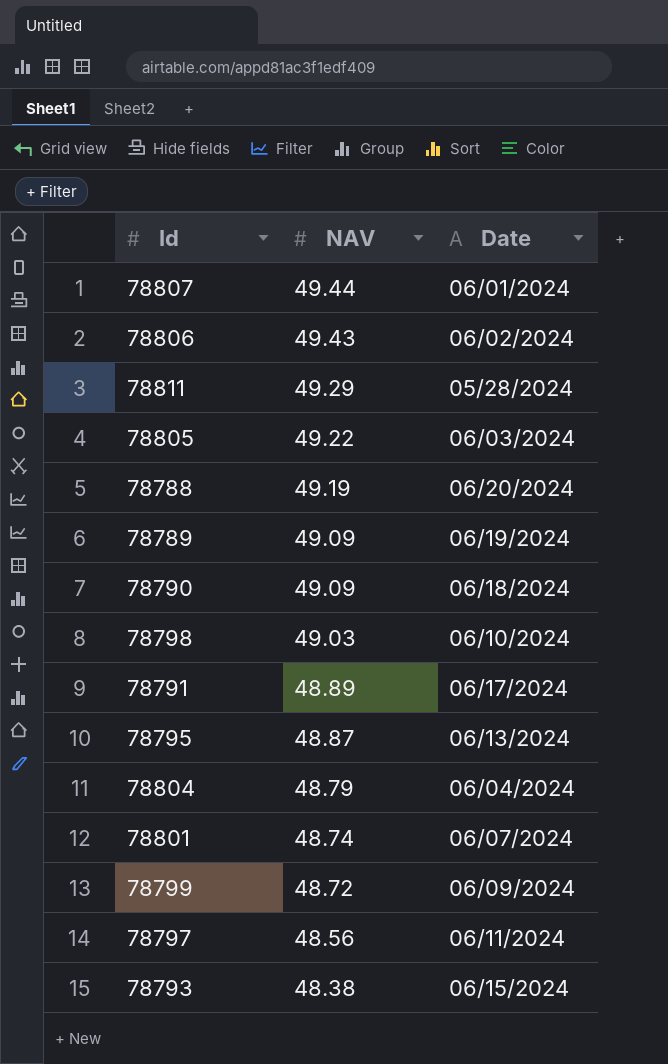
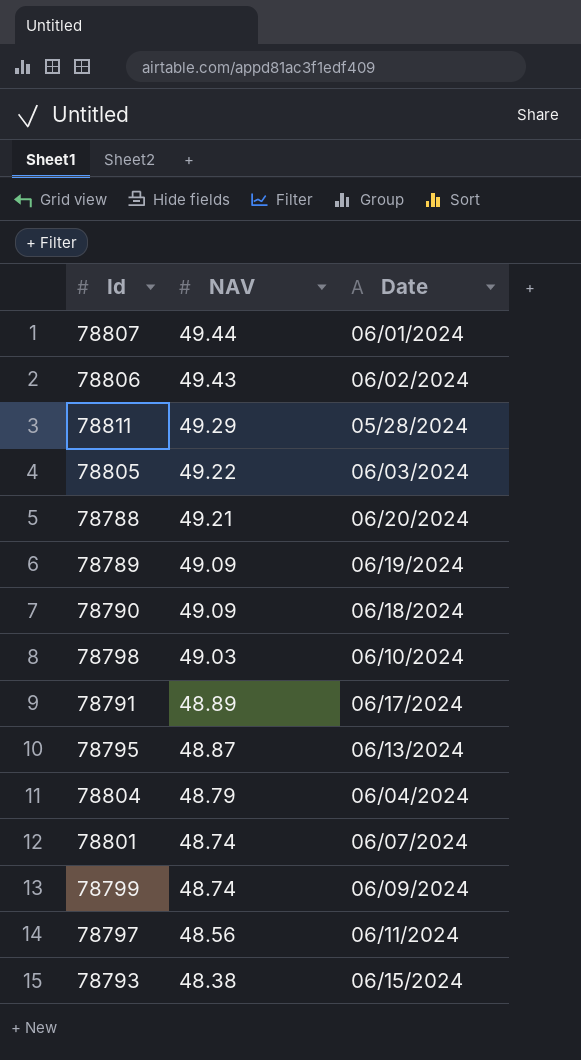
78788 | NAV: 49.19 -> 49.21
78799 | NAV: 48.72 -> 48.74

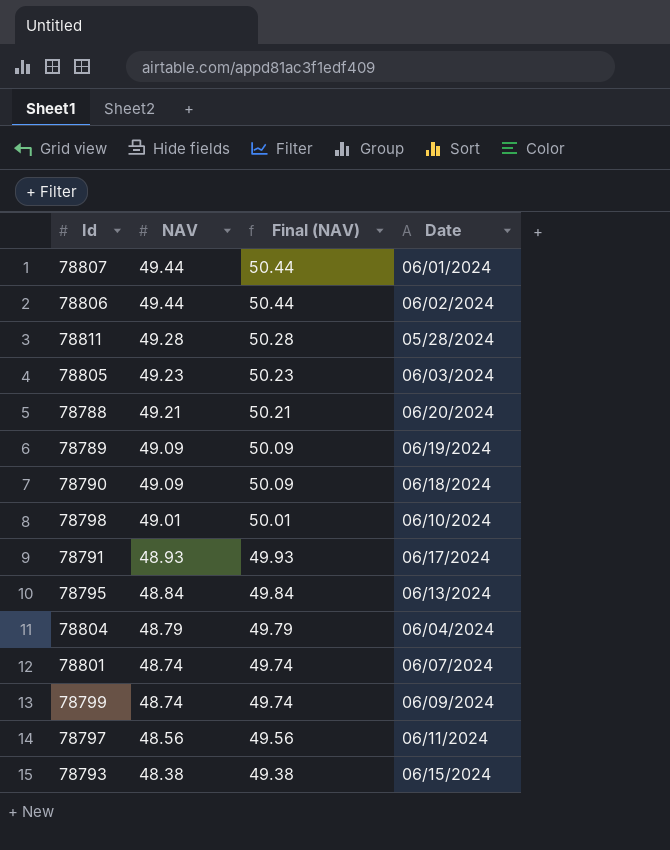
column Final (NAV) | formula: none -> [NAV] + 1
78806 | NAV: 49.43 -> 49.44
78811 | NAV: 49.29 -> 49.28
78805 | NAV: 49.22 -> 49.23
78798 | NAV: 49.03 -> 49.01
78791 | NAV: 48.89 -> 48.93
78795 | NAV: 48.87 -> 48.84

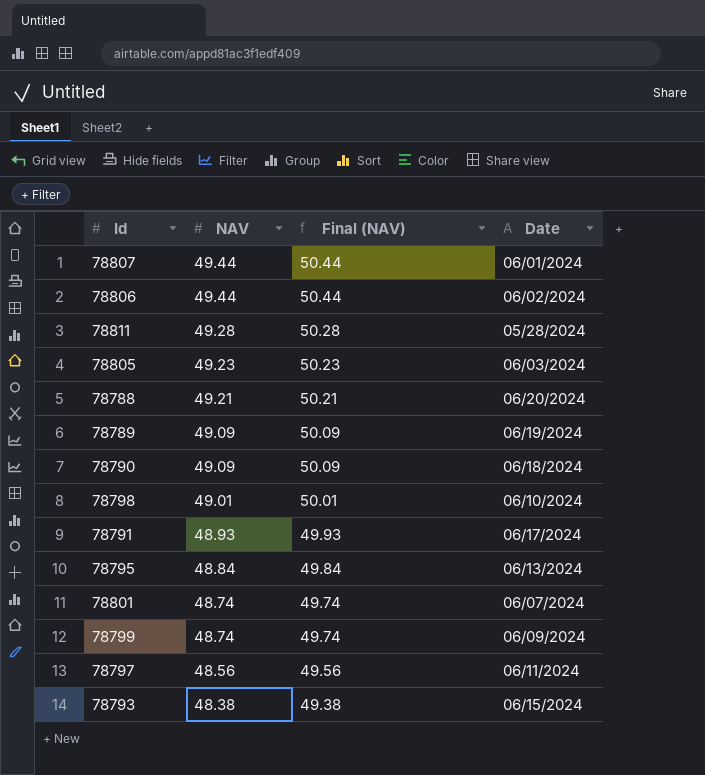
row 78804: 48.79 | 49.79 | 06/04/2024 -> none

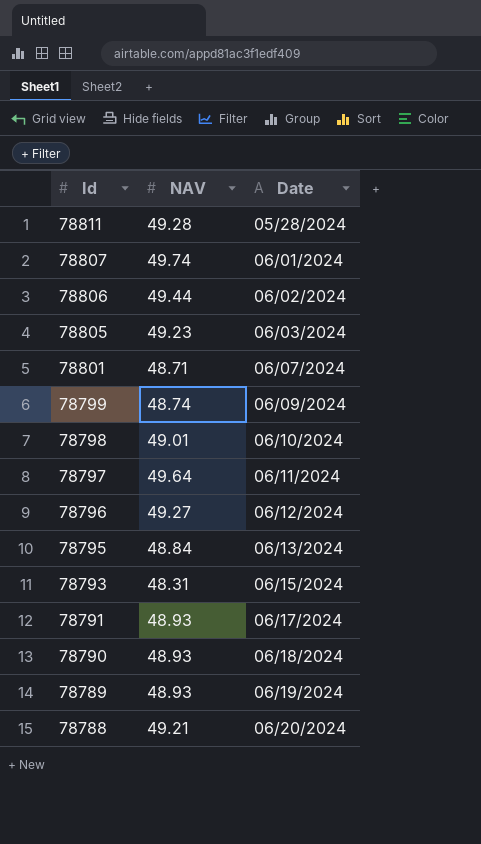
row order: NAV descending -> Id descending
column Final (NAV) | formula: [NAV] + 1 -> none
78807 | NAV: 49.44 -> 49.74
78801 | NAV: 48.74 -> 48.71
78797 | NAV: 48.56 -> 49.64
row 78796: none -> 49.27 | 06/12/2024
78793 | NAV: 48.38 -> 48.31
78790 | NAV: 49.09 -> 48.93
78789 | NAV: 49.09 -> 48.93

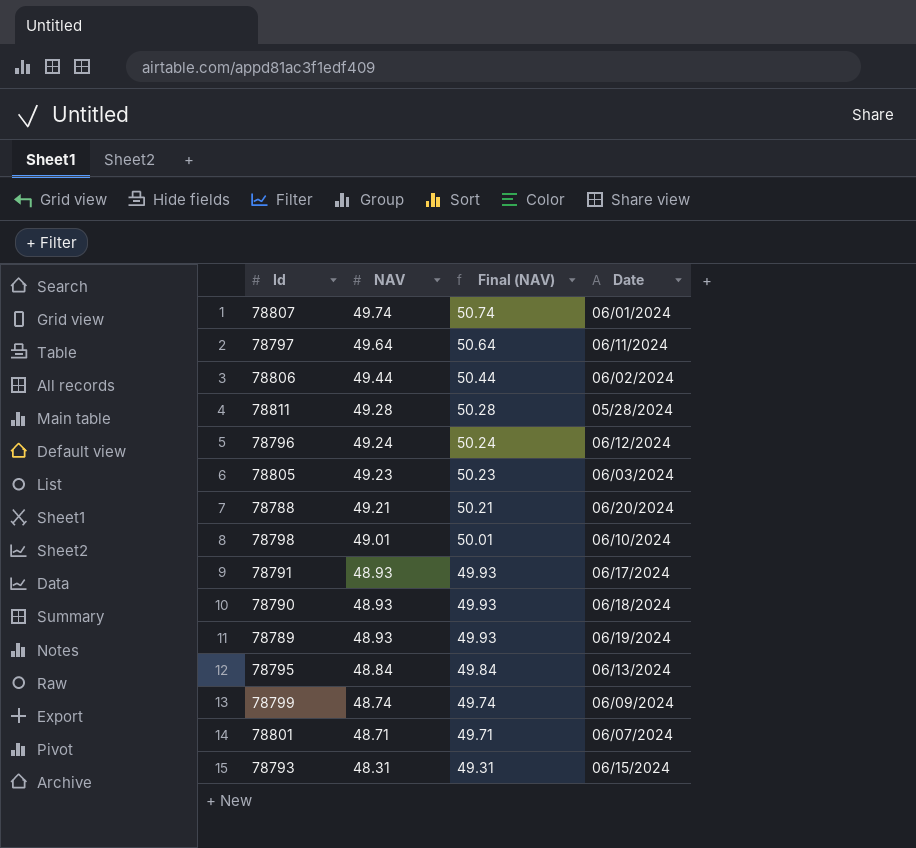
row order: Id descending -> NAV descending
column Final (NAV) | formula: none -> [NAV] + 1
78796 | NAV: 49.27 -> 49.24

